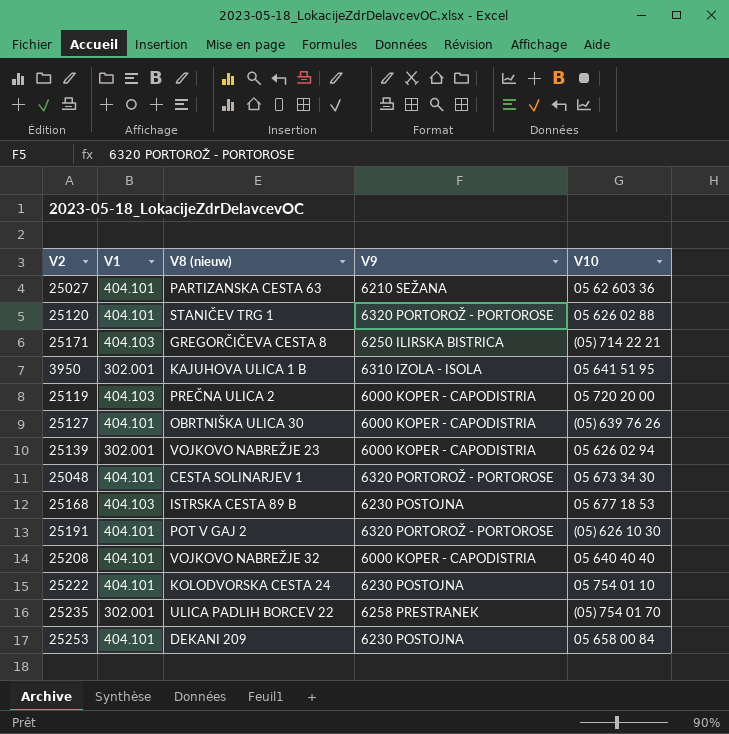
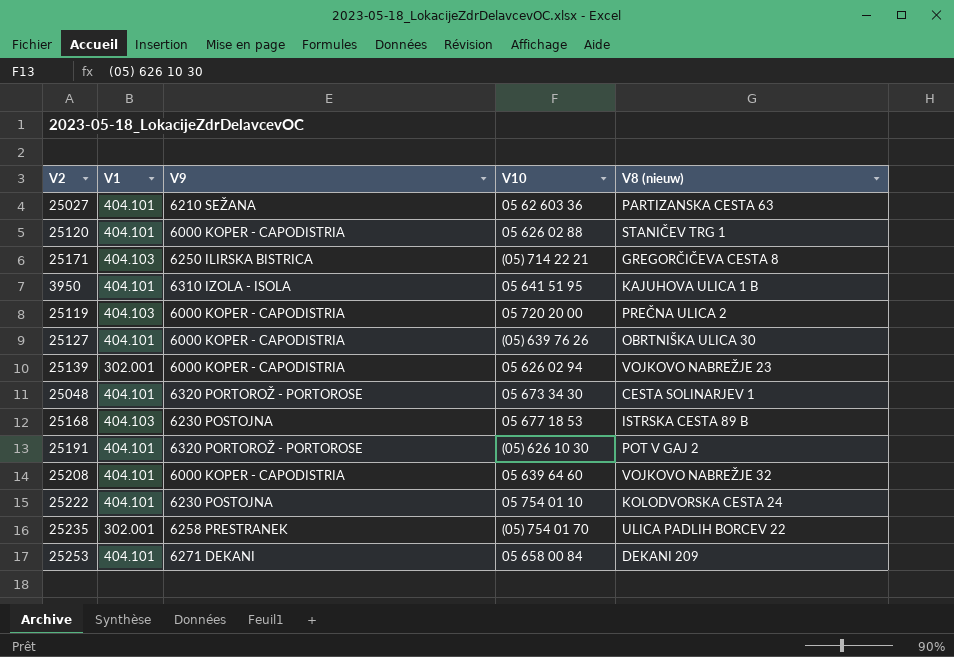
column V8 (nieuw) | position: 3 -> 5
25120 | V9: 6320 PORTOROŽ - PORTOROSE -> 6000 KOPER - CAPODISTRIA
3950 | V1: 302.001 -> 404.101
25208 | V10: 05 640 40 40 -> 05 639 64 60
25253 | V9: 6230 POSTOJNA -> 6271 DEKANI

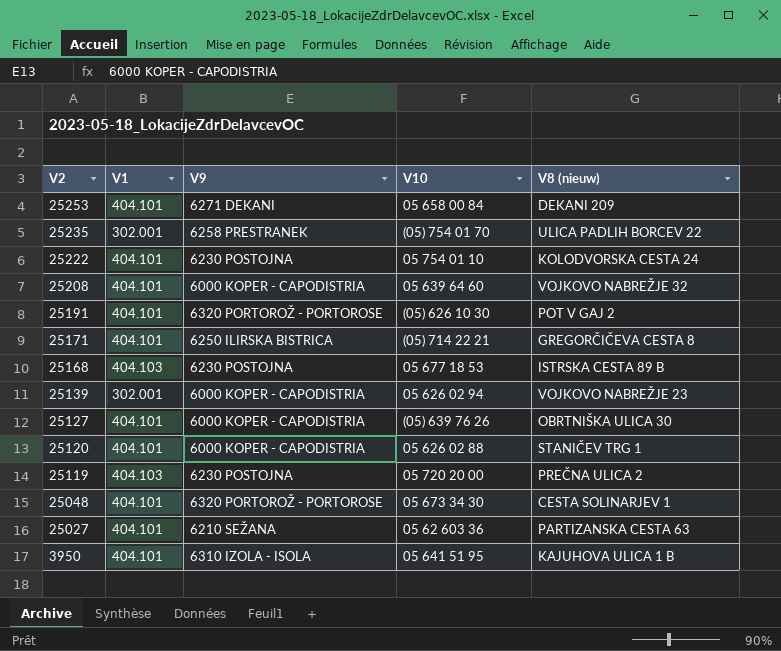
row order: none -> V2 descending
25171 | V1: 404.103 -> 404.101
25119 | V9: 6000 KOPER - CAPODISTRIA -> 6230 POSTOJNA

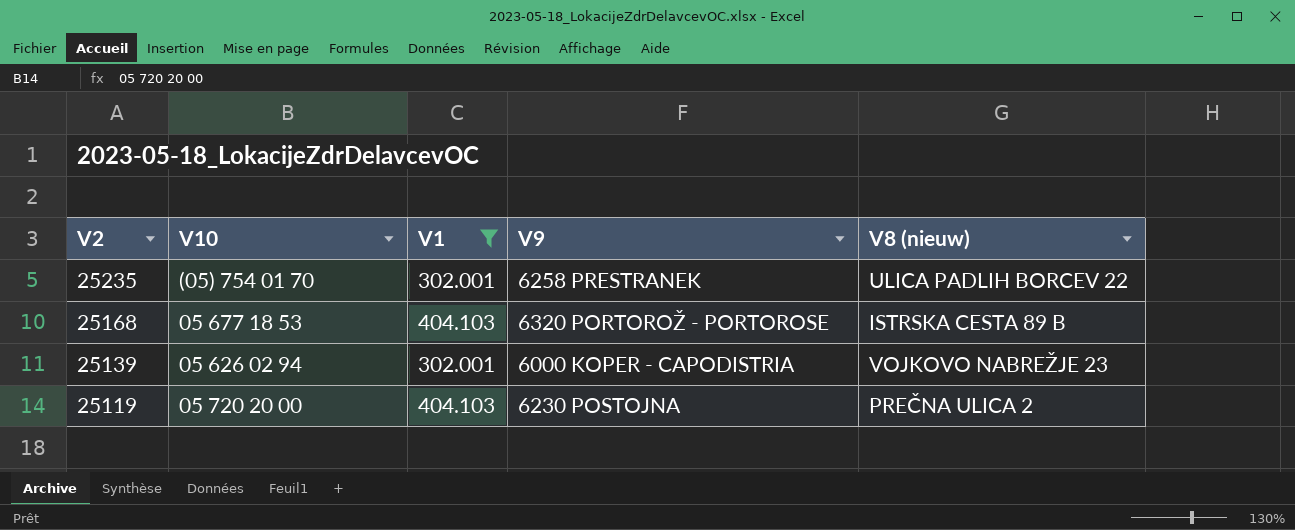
filter: none -> V1 != 404.101
column V10 | position: 4 -> 2
25168 | V9: 6230 POSTOJNA -> 6320 PORTOROŽ - PORTOROSE

